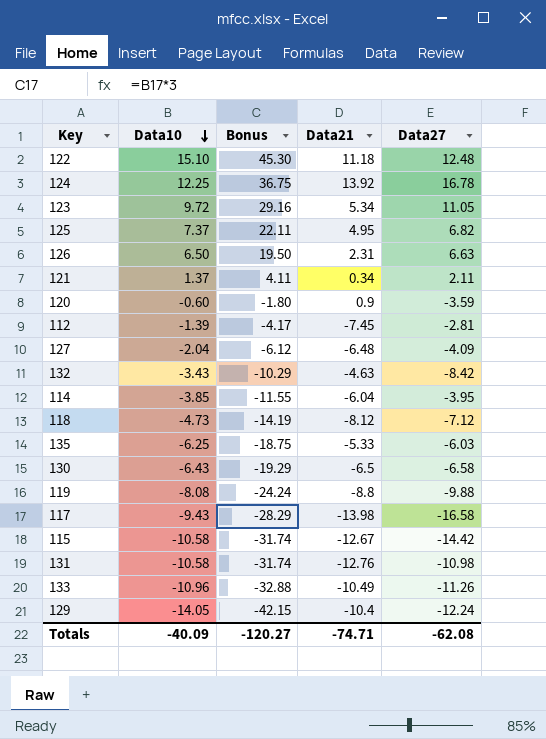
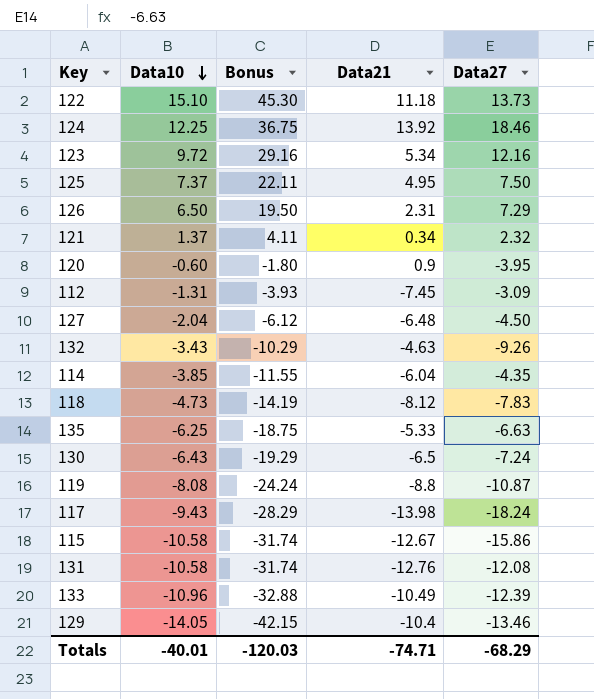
122 | Data27: 12.48 -> 13.73
124 | Data27: 16.78 -> 18.46
123 | Data27: 11.05 -> 12.16
125 | Data27: 6.82 -> 7.50
126 | Data27: 6.63 -> 7.29
121 | Data27: 2.11 -> 2.32
120 | Data27: -3.59 -> -3.95
112 | Data10: -1.39 -> -1.31
112 | Bonus: -4.17 -> -3.93
112 | Data27: -2.81 -> -3.09
127 | Data27: -4.09 -> -4.50
132 | Data27: -8.42 -> -9.26
114 | Data27: -3.95 -> -4.35
118 | Data27: -7.12 -> -7.83
135 | Data27: -6.03 -> -6.63
130 | Data27: -6.58 -> -7.24
119 | Data27: -9.88 -> -10.87
117 | Data27: -16.58 -> -18.24
115 | Data27: -14.42 -> -15.86
131 | Data27: -10.98 -> -12.08
133 | Data27: -11.26 -> -12.39
129 | Data27: -12.24 -> -13.46
Totals | Data10: -40.09 -> -40.01
Totals | Bonus: -120.27 -> -120.03
Totals | Data27: -62.08 -> -68.29

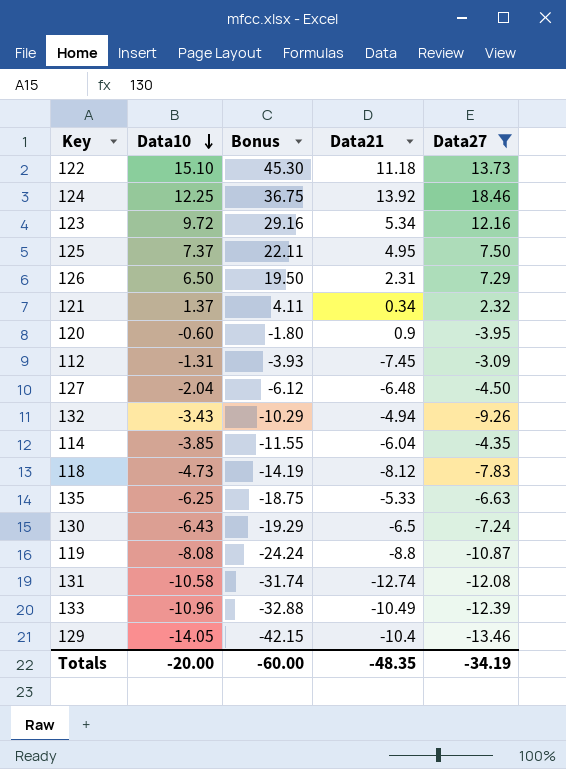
filter: none -> Data27 >= -13.46
132 | Data21: -4.63 -> -4.94
131 | Data21: -12.76 -> -12.74
Totals | Data10: -40.01 -> -20.00
Totals | Bonus: -120.03 -> -60.00
Totals | Data21: -74.71 -> -48.35
Totals | Data27: -68.29 -> -34.19

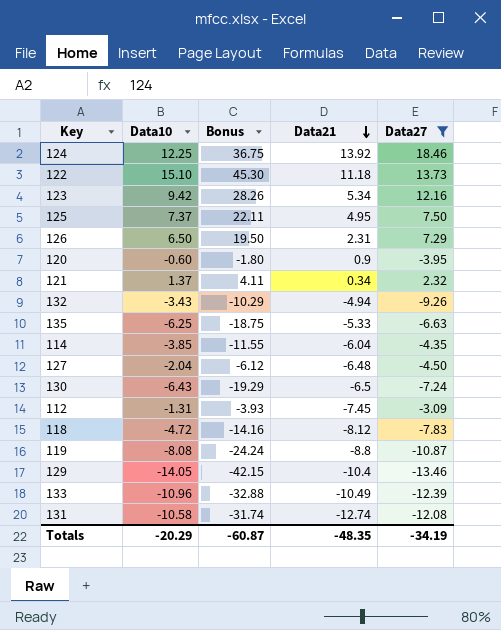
row order: Data10 descending -> Data21 descending
123 | Data10: 9.72 -> 9.42
123 | Bonus: 29.16 -> 28.26
118 | Data10: -4.73 -> -4.72
118 | Bonus: -14.19 -> -14.16
Totals | Data10: -20.00 -> -20.29
Totals | Bonus: -60.00 -> -60.87

